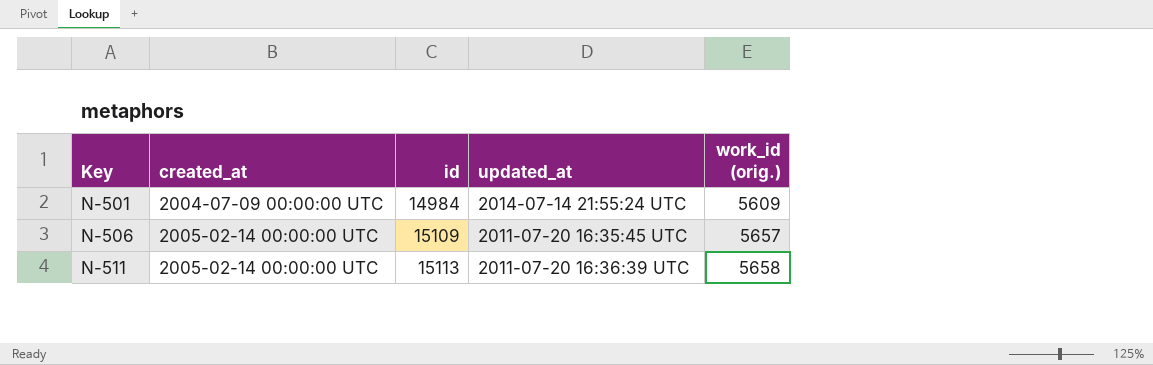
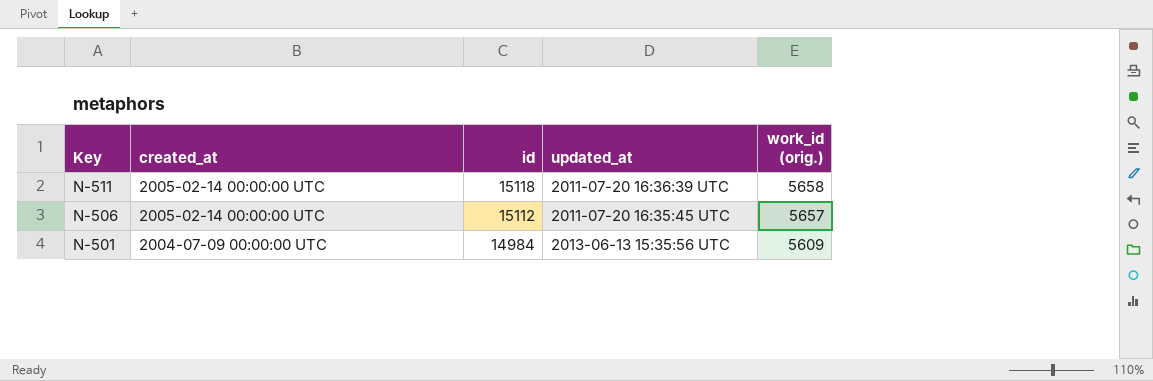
row order: Key ascending -> Key descending
N-511 | id: 15113 -> 15118
N-506 | id: 15109 -> 15112
N-501 | updated_at: 2014-07-14 21:55:24 UTC -> 2013-06-13 15:35:56 UTC

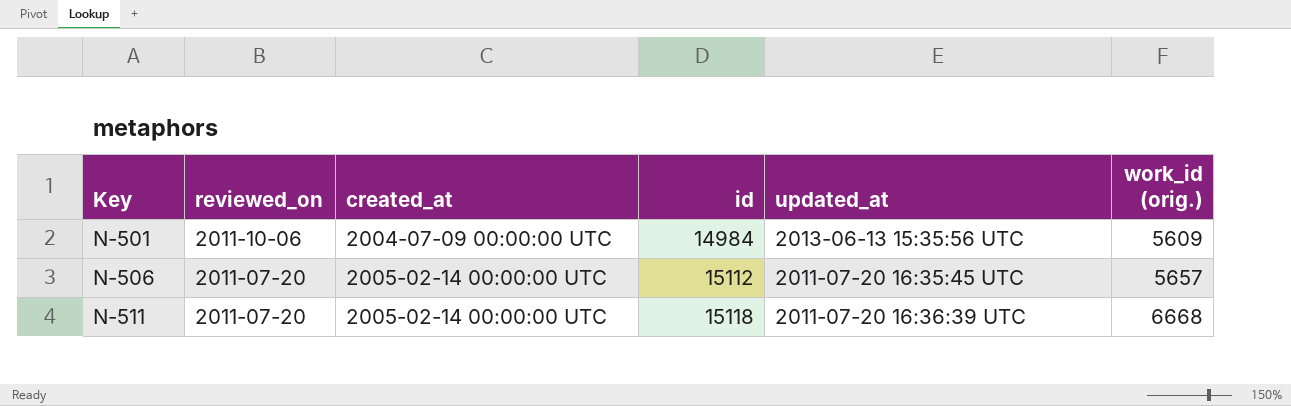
row order: Key descending -> Key ascending
column reviewed_on | position: none -> 2
N-511 | work_id (orig.): 5658 -> 6668

